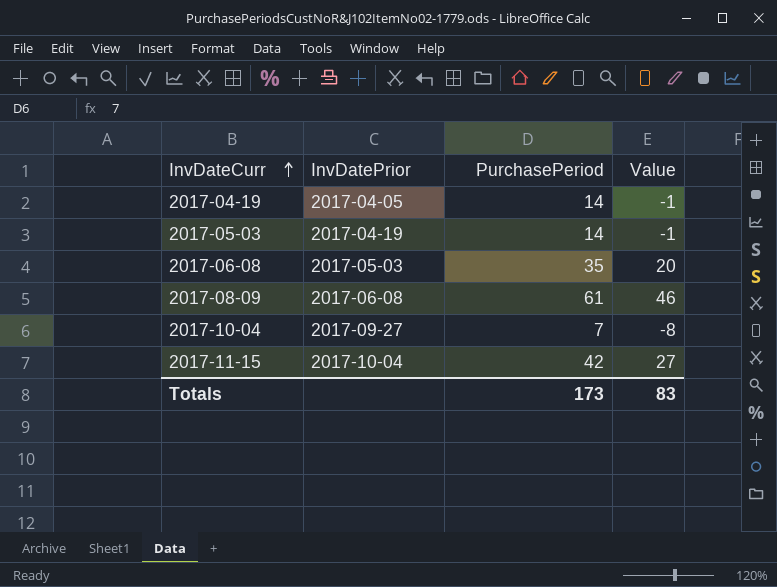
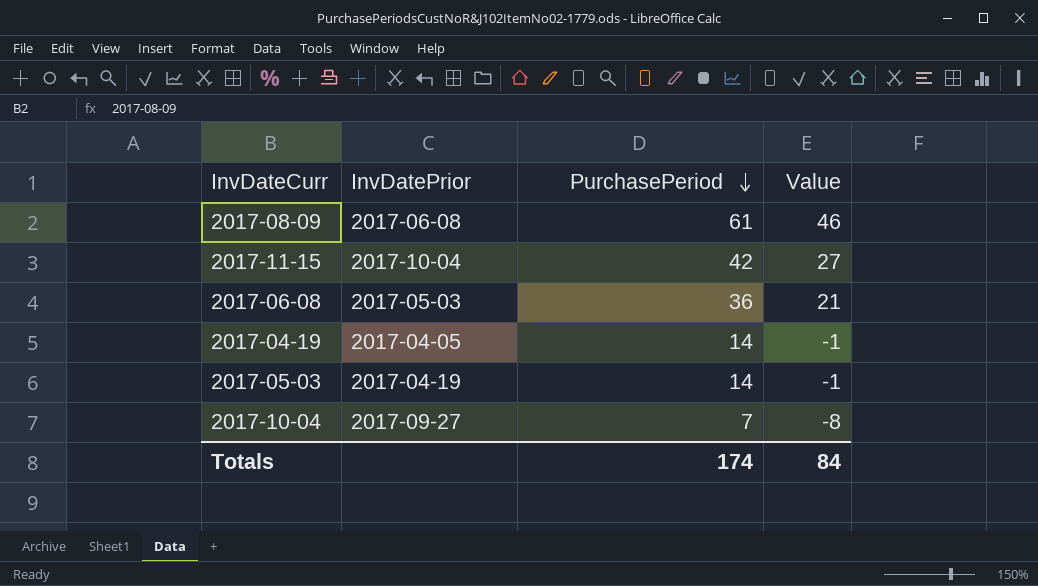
row order: InvDateCurr ascending -> PurchasePeriod descending
2017-06-08 | PurchasePeriod: 35 -> 36
2017-06-08 | Value: 20 -> 21
Totals | PurchasePeriod: 173 -> 174
Totals | Value: 83 -> 84

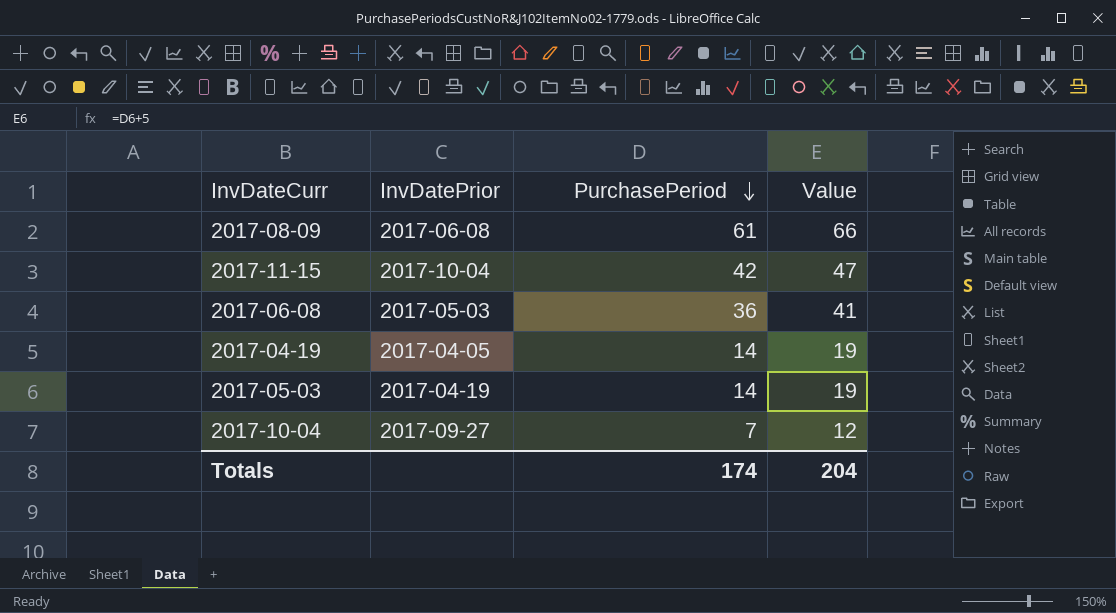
column Value | formula: [PurchasePeriod] - 15 -> [PurchasePeriod] + 5
Totals | Value: 84 -> 204

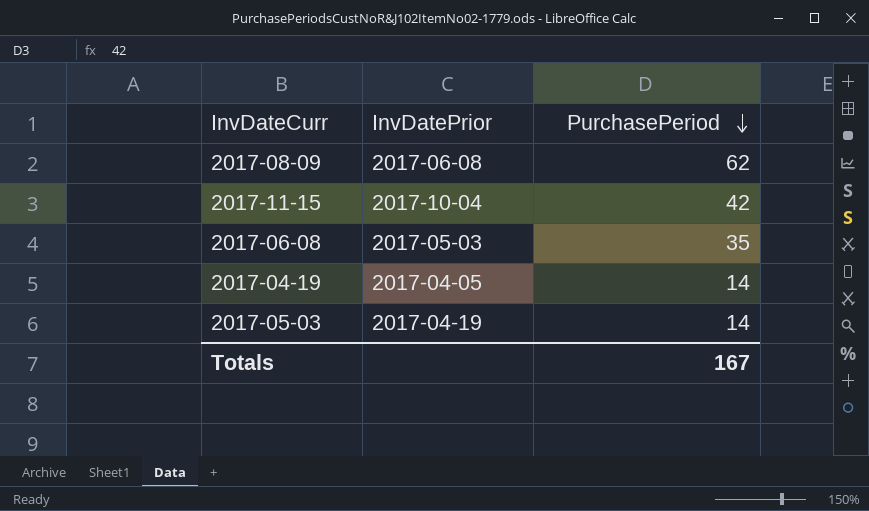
column Value | formula: [PurchasePeriod] + 5 -> none
row 2017-10-04: 2017-09-27 | 7 | 12 -> none
2017-08-09 | PurchasePeriod: 61 -> 62
2017-06-08 | PurchasePeriod: 36 -> 35
Totals | PurchasePeriod: 174 -> 167

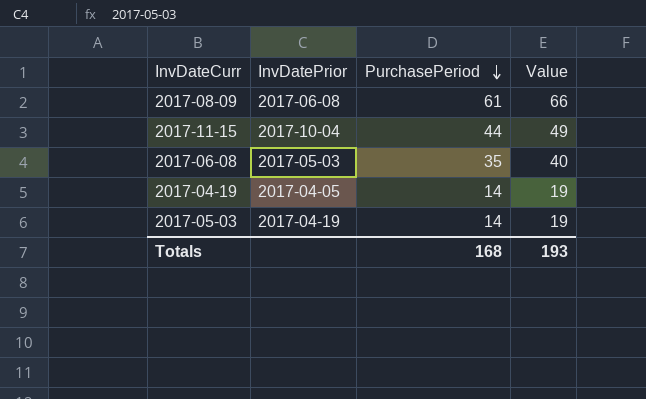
column Value | formula: none -> [PurchasePeriod] + 5
2017-08-09 | PurchasePeriod: 62 -> 61
2017-11-15 | PurchasePeriod: 42 -> 44
Totals | PurchasePeriod: 167 -> 168

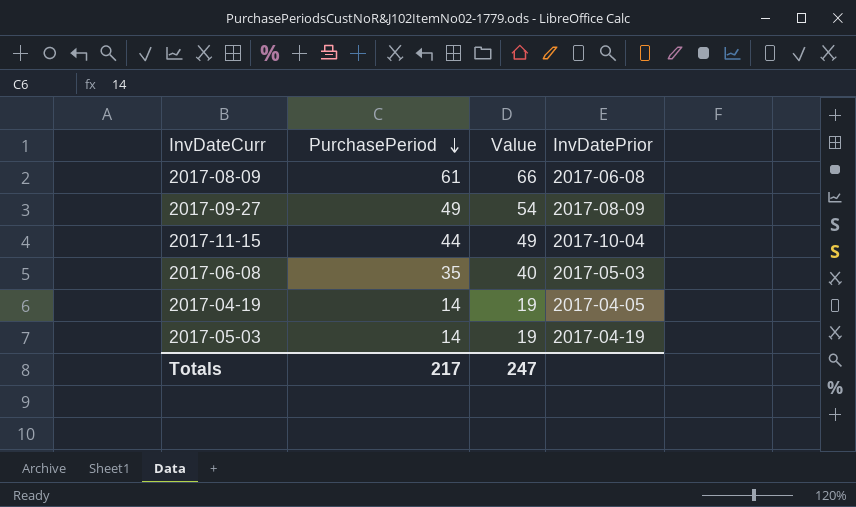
column InvDatePrior | position: 2 -> 4
row 2017-09-27: none -> 49 | 54 | 2017-08-09
Totals | PurchasePeriod: 168 -> 217
Totals | Value: 193 -> 247

